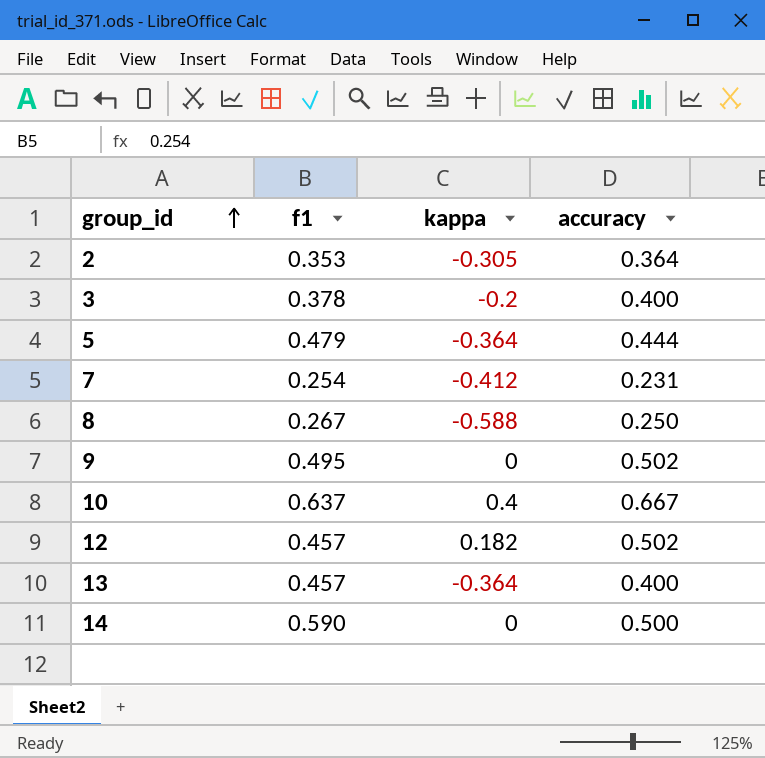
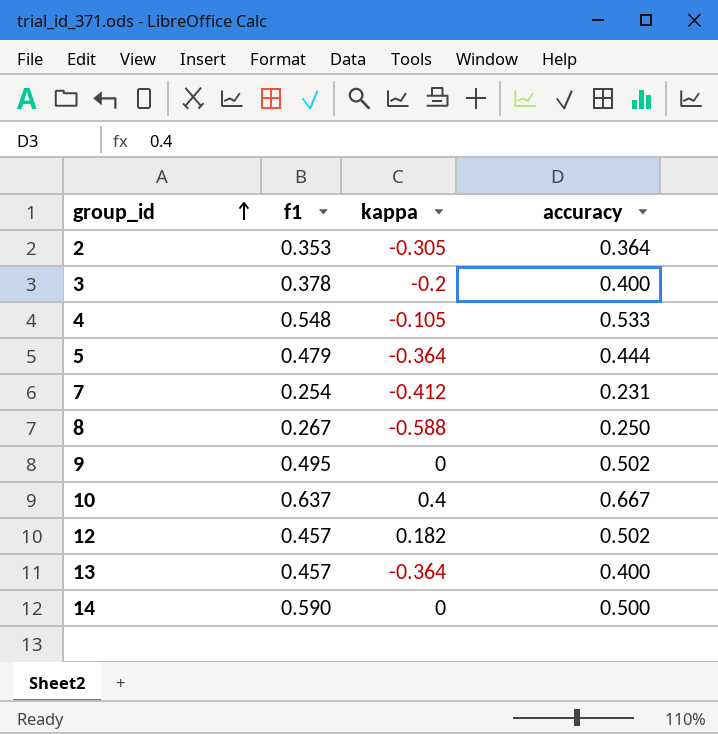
row 4: none -> 0.548 | -0.105 | 0.533

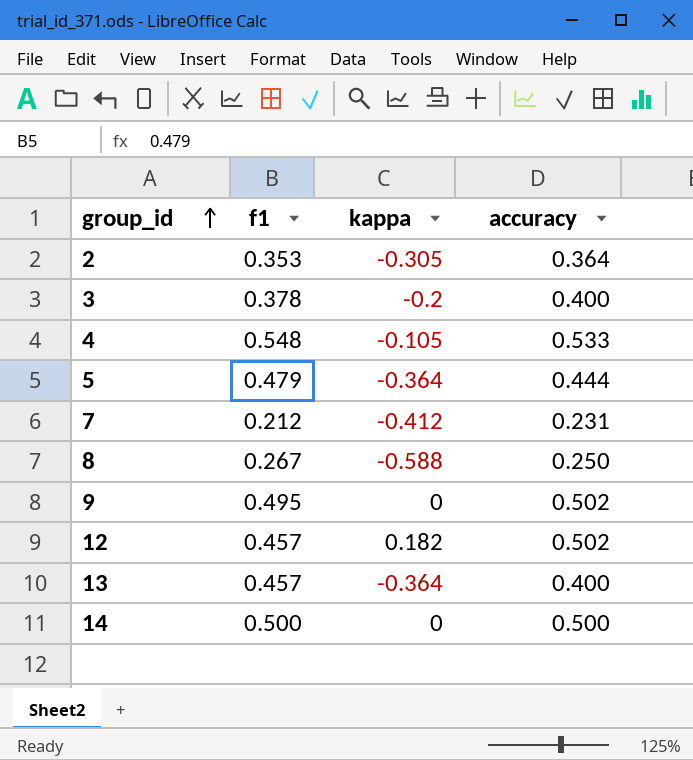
row 10: 0.637 | 0.4 | 0.667 -> none
7 | f1: 0.254 -> 0.212
14 | f1: 0.590 -> 0.500

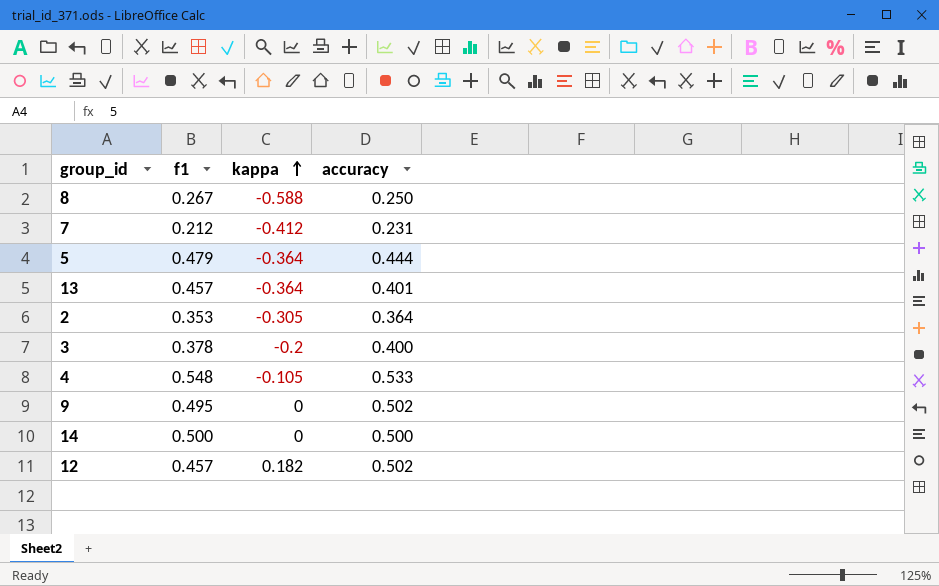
row order: group_id ascending -> kappa ascending
13 | accuracy: 0.400 -> 0.401

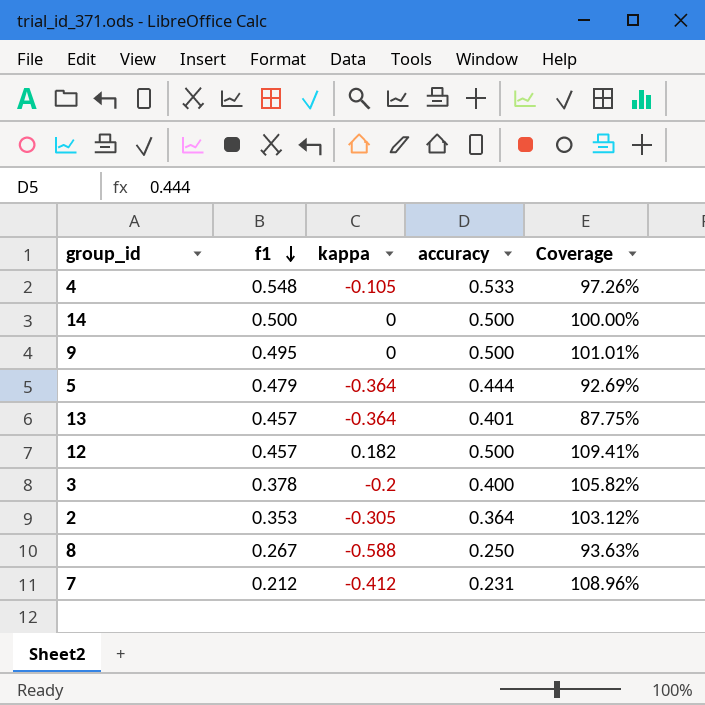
row order: kappa ascending -> f1 descending
column Coverage | formula: none -> [accuracy] / [f1]
9 | accuracy: 0.502 -> 0.500
12 | accuracy: 0.502 -> 0.500

